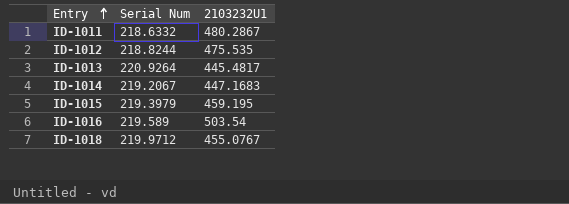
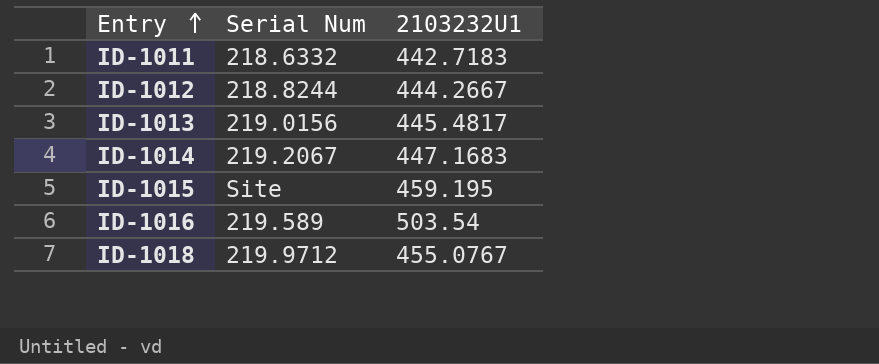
ID-1011 | 2103232U1: 480.2867 -> 442.7183
ID-1012 | 2103232U1: 475.535 -> 444.2667
ID-1013 | Serial Num: 220.9264 -> 219.0156
ID-1015 | Serial Num: 219.3979 -> Site

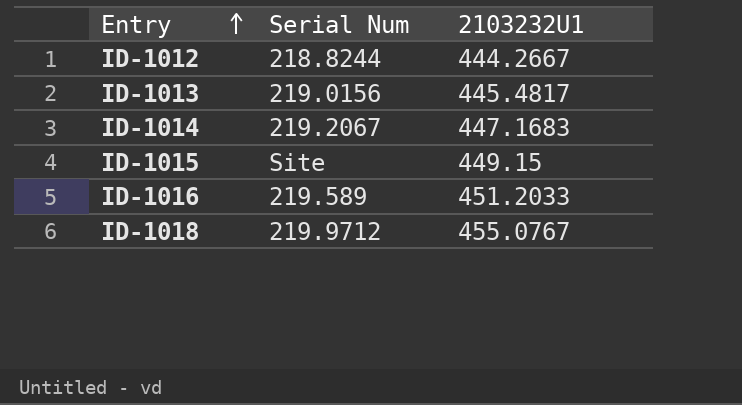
row ID-1011: 218.6332 | 442.7183 -> none
ID-1015 | 2103232U1: 459.195 -> 449.15
ID-1016 | 2103232U1: 503.54 -> 451.2033

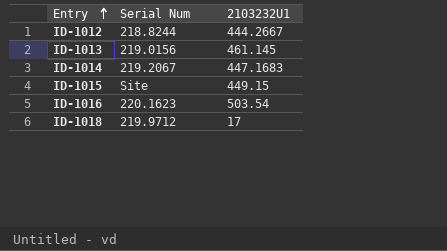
ID-1013 | 2103232U1: 445.4817 -> 461.145
ID-1016 | Serial Num: 219.589 -> 220.1623
ID-1016 | 2103232U1: 451.2033 -> 503.54
ID-1018 | 2103232U1: 455.0767 -> 17

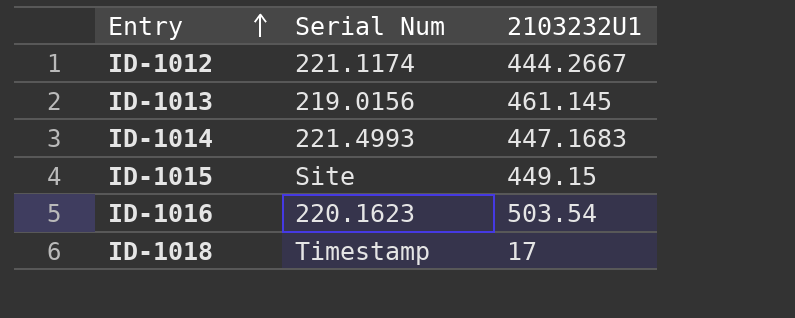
ID-1012 | Serial Num: 218.8244 -> 221.1174
ID-1014 | Serial Num: 219.2067 -> 221.4993
ID-1018 | Serial Num: 219.9712 -> Timestamp

